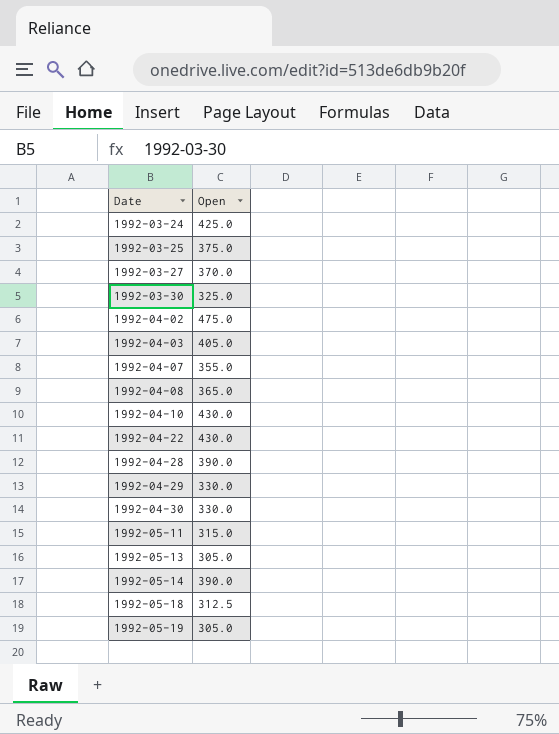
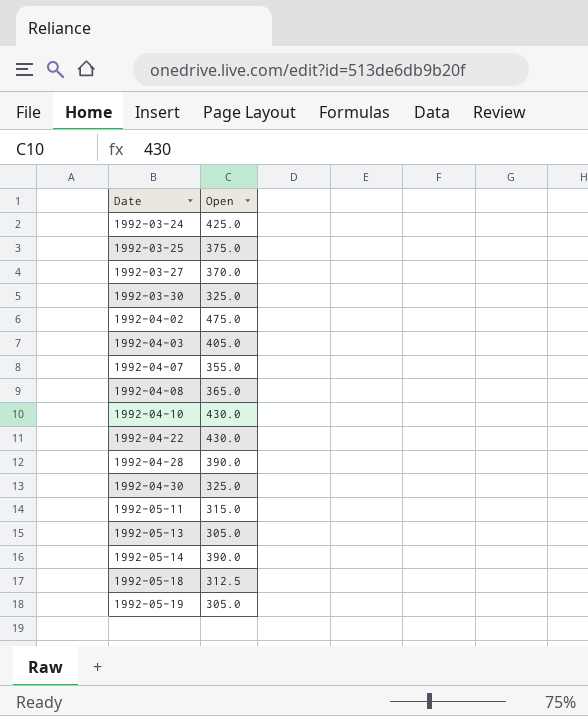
row 1992-04-29: 330.0 -> none
1992-04-30 | Open: 330.0 -> 325.0

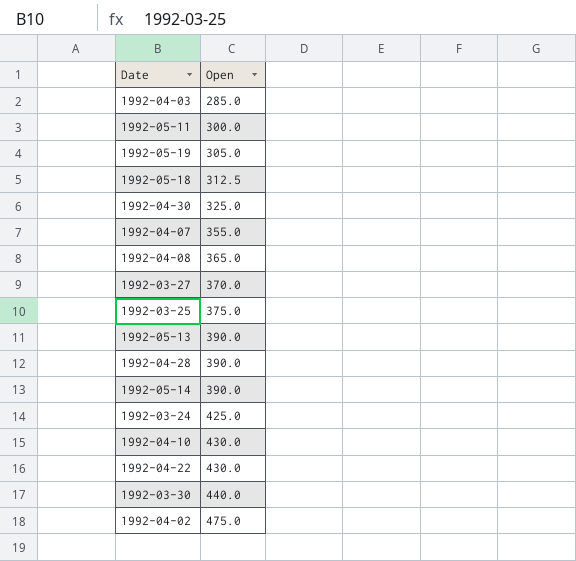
row order: Date ascending -> Open ascending
1992-04-03 | Open: 405.0 -> 285.0
1992-05-11 | Open: 315.0 -> 300.0
1992-05-13 | Open: 305.0 -> 390.0
1992-03-30 | Open: 325.0 -> 440.0

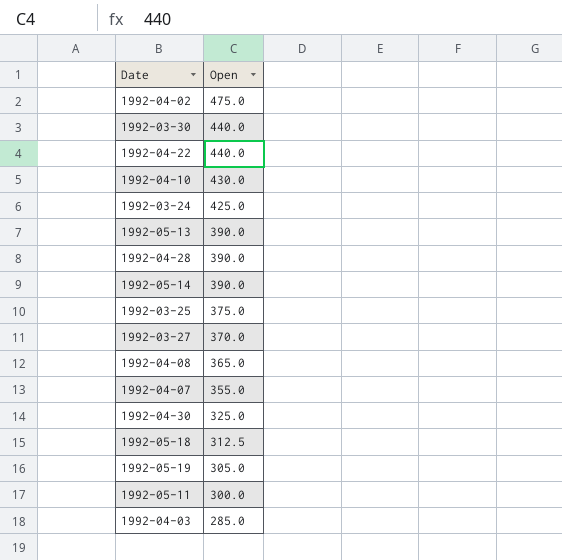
row order: Open ascending -> Open descending
1992-04-22 | Open: 430.0 -> 440.0

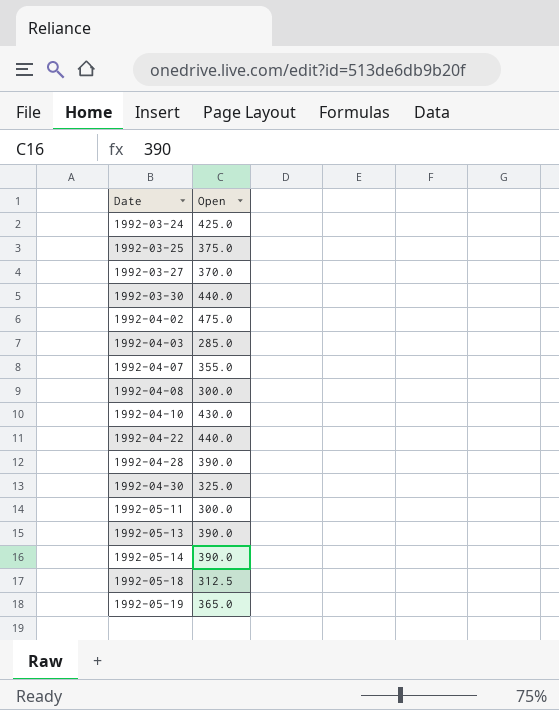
row order: Open descending -> Date ascending
1992-04-08 | Open: 365.0 -> 300.0
1992-05-19 | Open: 305.0 -> 365.0

